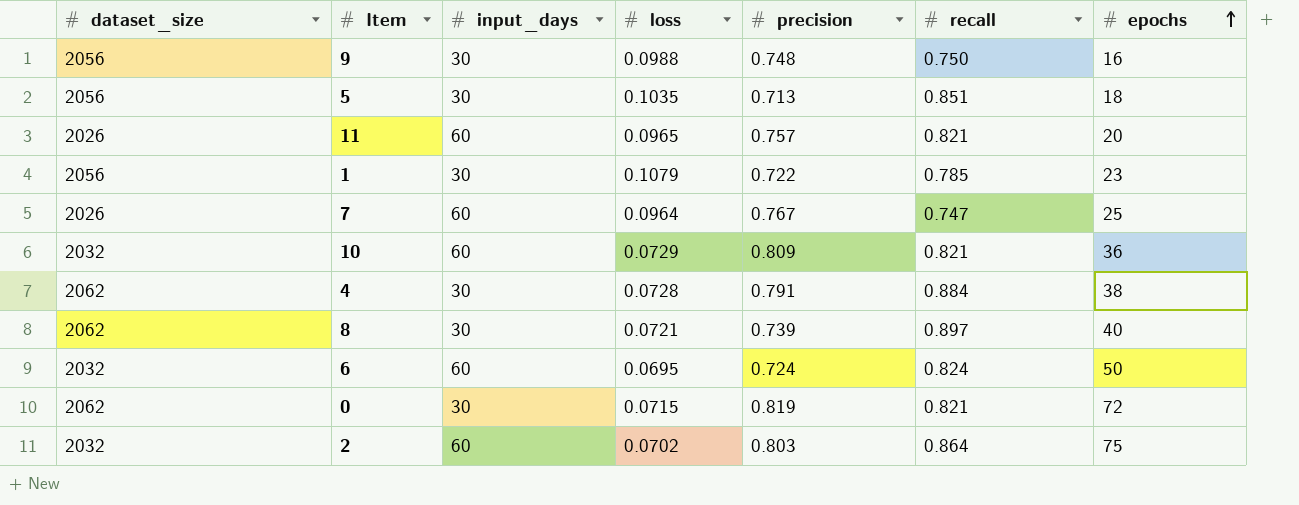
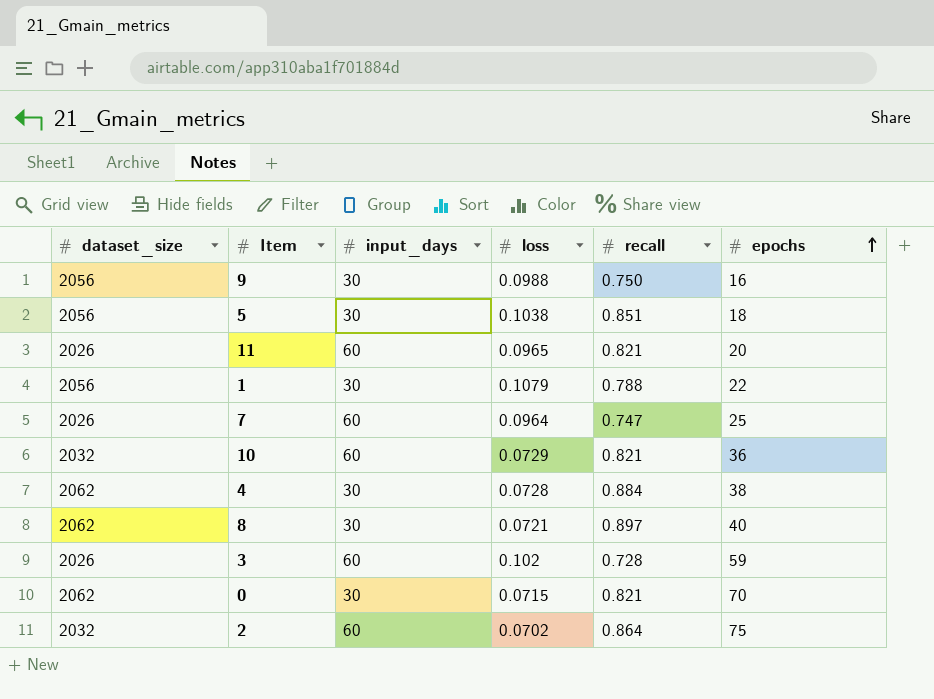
column precision | position: 5 -> none
row 6: 2032 | 60 | 0.0695 | 0.724 | 0.824 | 50 -> none
5 | loss: 0.1035 -> 0.1038
1 | recall: 0.785 -> 0.788
1 | epochs: 23 -> 22
row 3: none -> 2026 | 60 | 0.102 | 0.728 | 59
0 | epochs: 72 -> 70

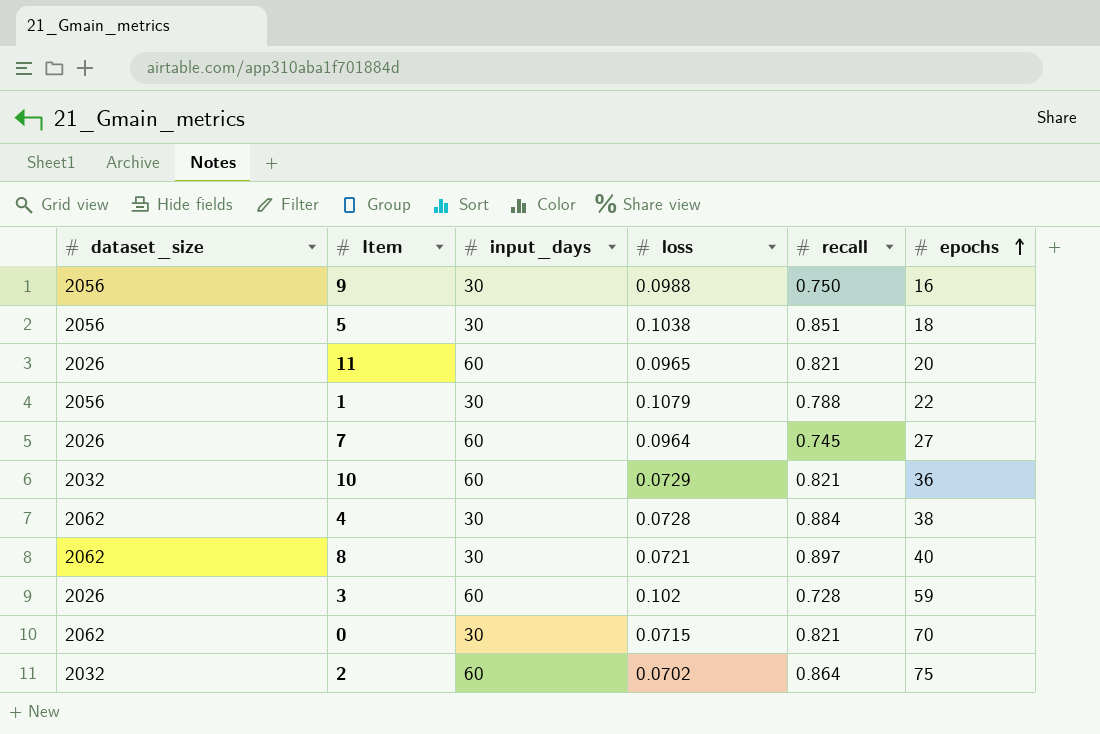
7 | recall: 0.747 -> 0.745
7 | epochs: 25 -> 27

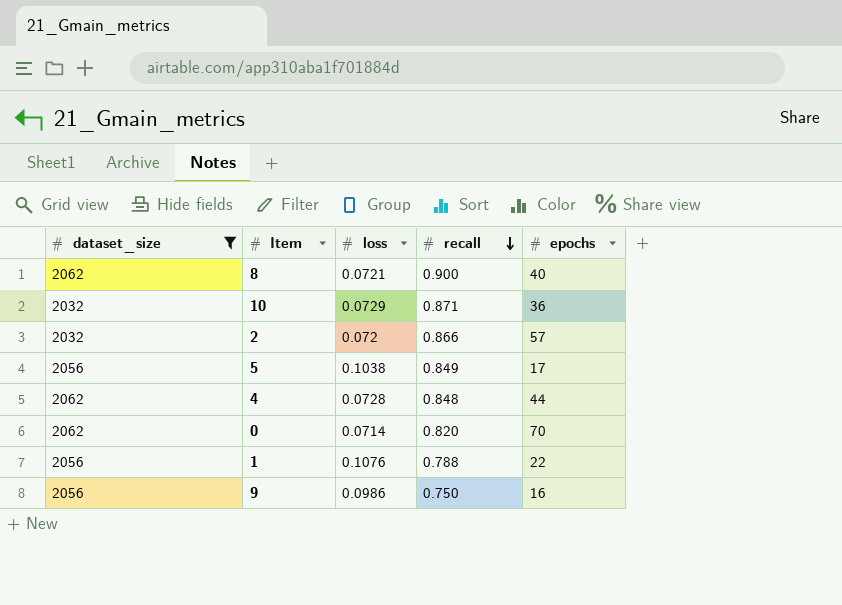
filter: none -> dataset_size != 2026
row order: epochs ascending -> recall descending
column input_days | position: 3 -> none
8 | recall: 0.897 -> 0.900
10 | recall: 0.821 -> 0.871
2 | loss: 0.0702 -> 0.072
2 | recall: 0.864 -> 0.866
2 | epochs: 75 -> 57
5 | recall: 0.851 -> 0.849
5 | epochs: 18 -> 17
4 | recall: 0.884 -> 0.848
4 | epochs: 38 -> 44
0 | loss: 0.0715 -> 0.0714
0 | recall: 0.821 -> 0.820
1 | loss: 0.1079 -> 0.1076
9 | loss: 0.0988 -> 0.0986

